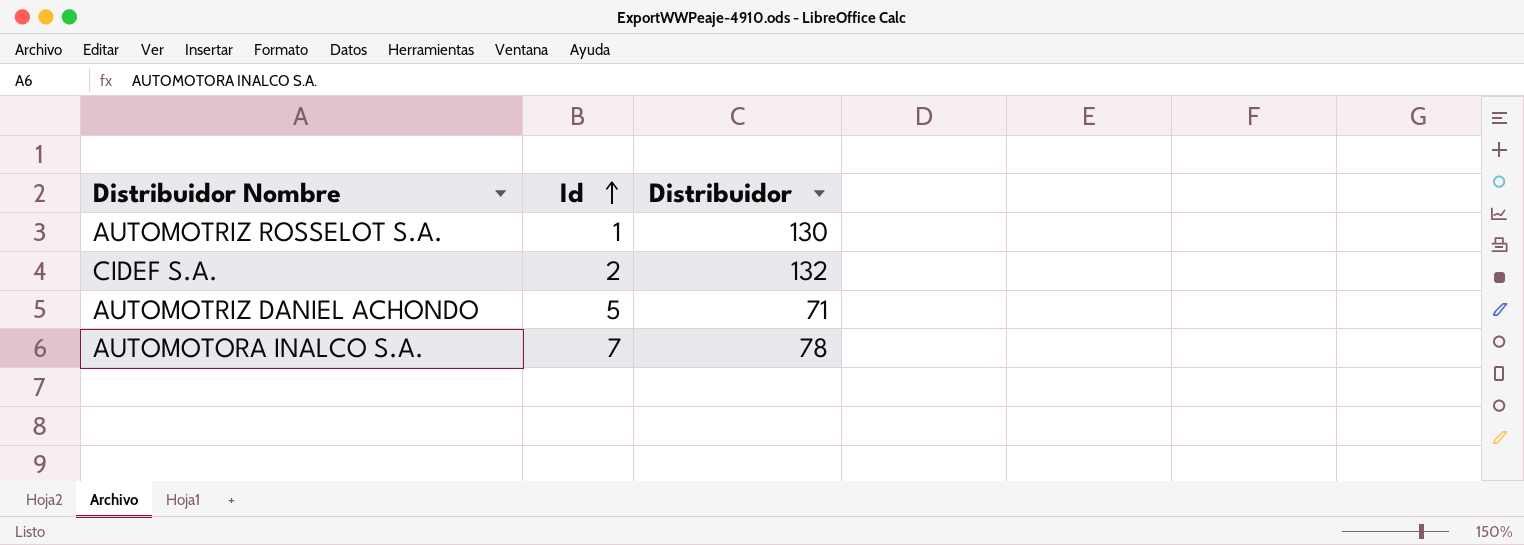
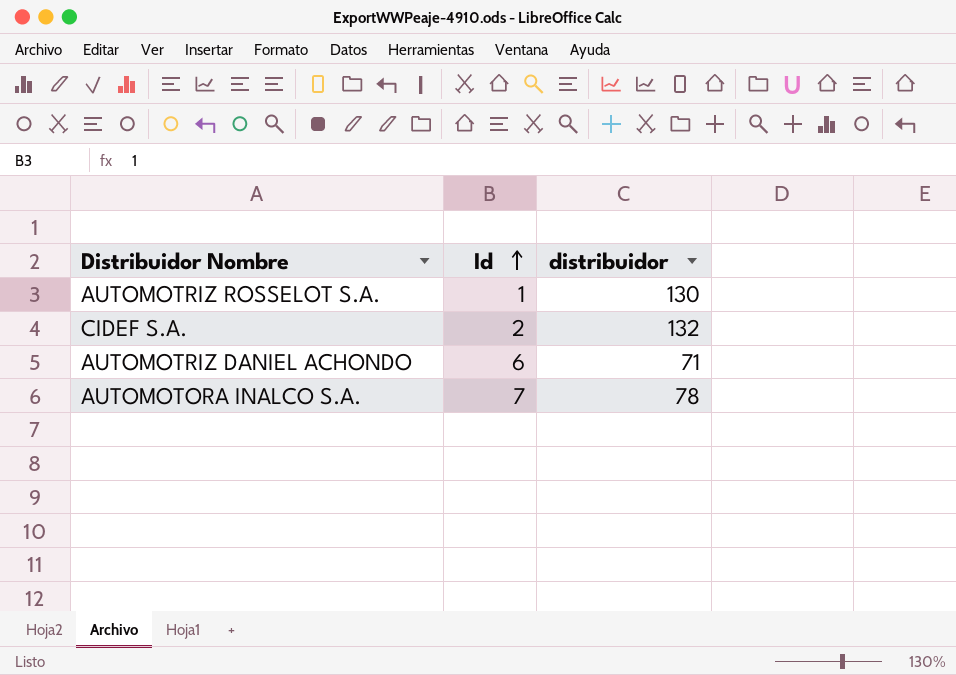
column name: Distribuidor -> distribuidor
AUTOMOTRIZ DANIEL ACHONDO | Id: 5 -> 6

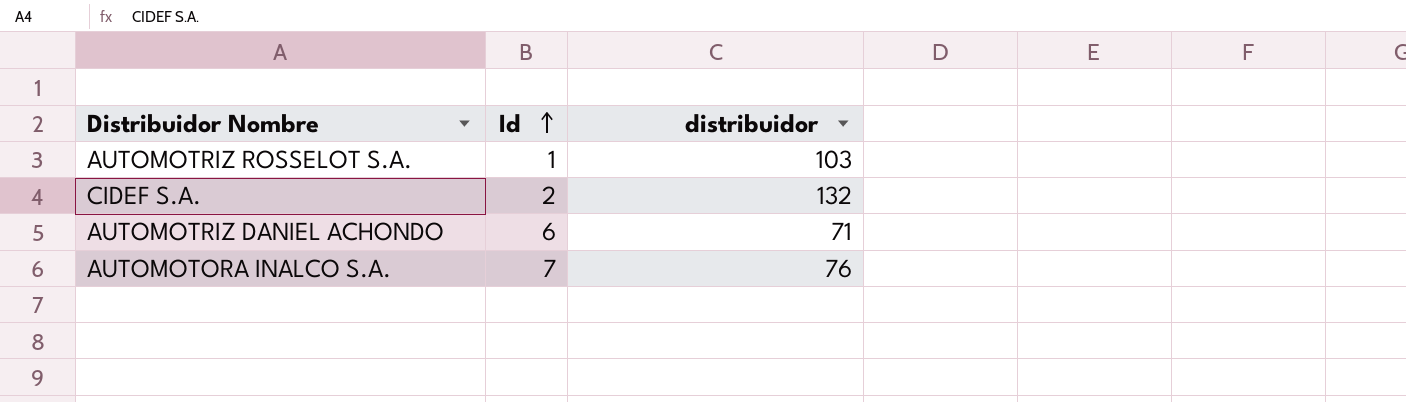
AUTOMOTRIZ ROSSELOT S.A. | distribuidor: 130 -> 103
AUTOMOTORA INALCO S.A. | distribuidor: 78 -> 76

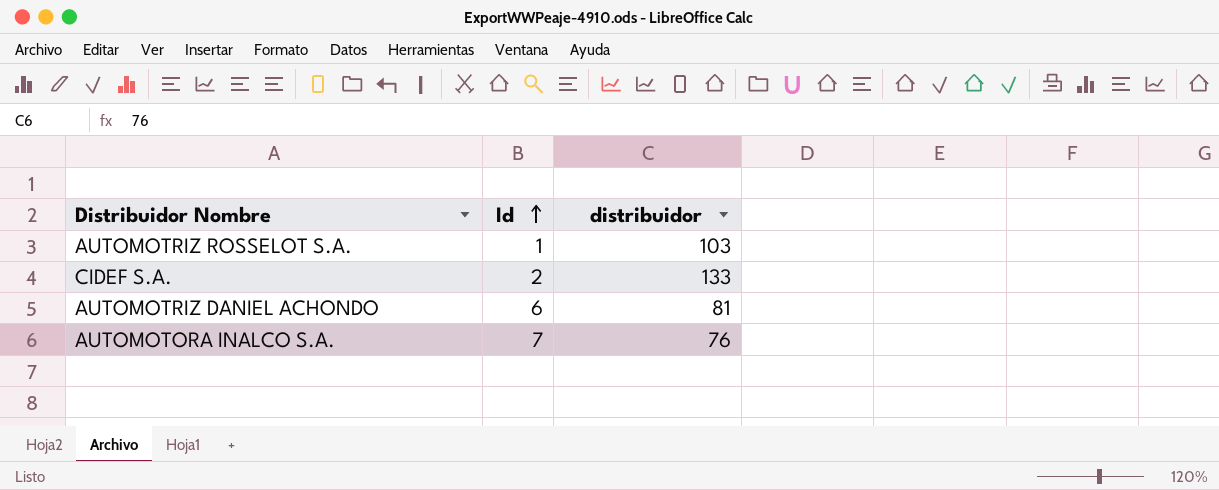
CIDEF S.A. | distribuidor: 132 -> 133
AUTOMOTRIZ DANIEL ACHONDO | distribuidor: 71 -> 81

